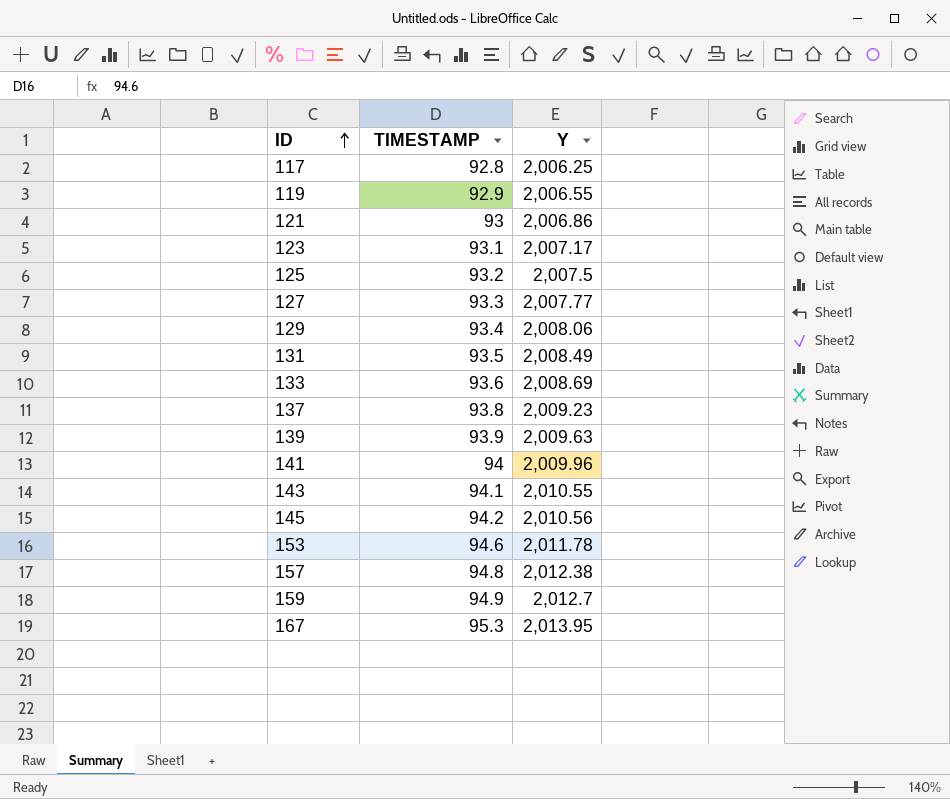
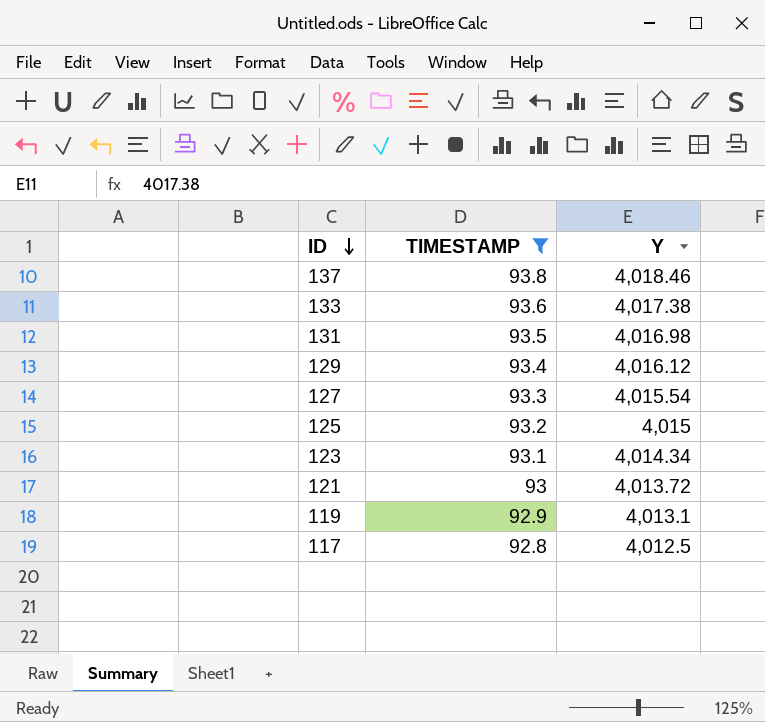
filter: none -> TIMESTAMP <= 93.8
row order: ID ascending -> ID descending
137 | Y: 2,009.23 -> 4,018.46
133 | Y: 2,008.69 -> 4,017.38
131 | Y: 2,008.49 -> 4,016.98
129 | Y: 2,008.06 -> 4,016.12
127 | Y: 2,007.77 -> 4,015.54
125 | Y: 2,007.5 -> 4,015
123 | Y: 2,007.17 -> 4,014.34
121 | Y: 2,006.86 -> 4,013.72
119 | Y: 2,006.55 -> 4,013.1
117 | Y: 2,006.25 -> 4,012.5

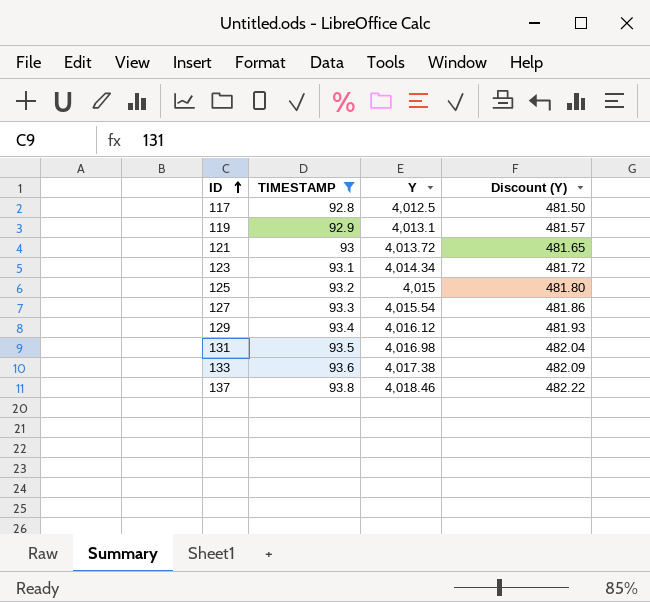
row order: ID descending -> ID ascending
column Discount (Y) | formula: none -> [Y] * 0.12

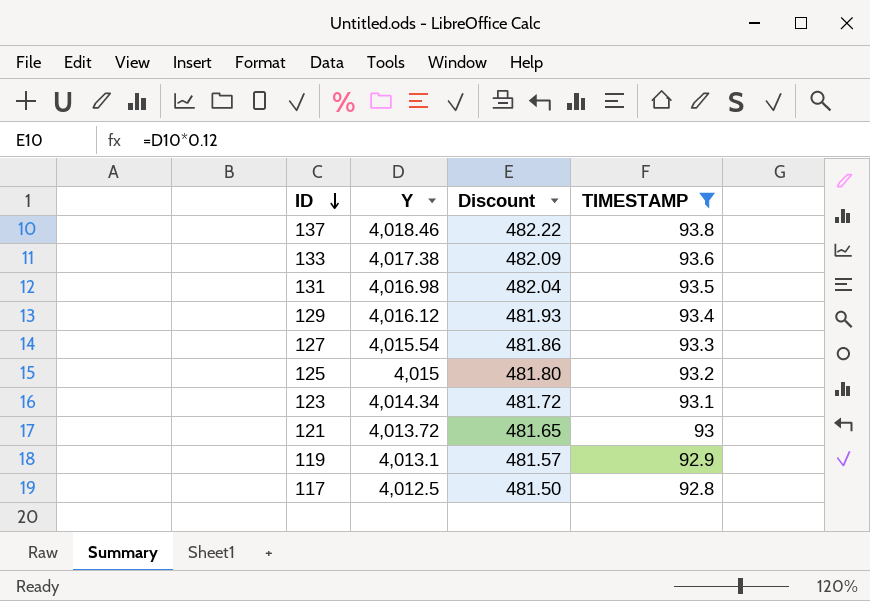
row order: ID ascending -> ID descending
column name: Discount (Y) -> Discount
column TIMESTAMP | position: 2 -> 4

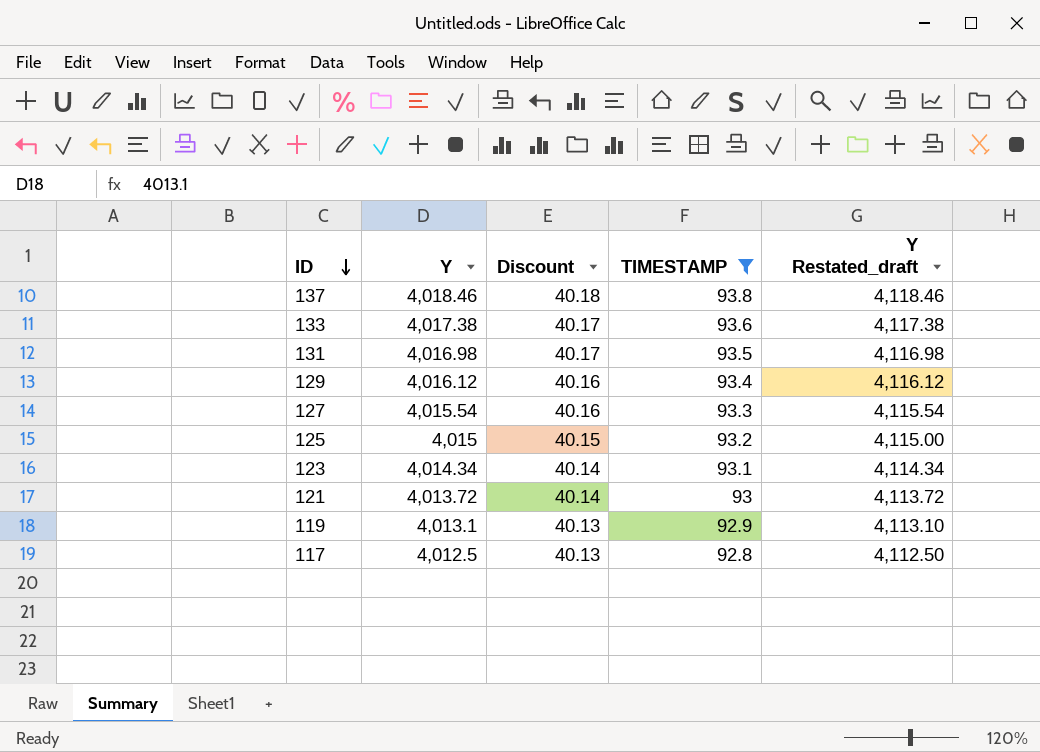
column Discount | formula: [Y] * 0.12 -> [Y] * 0.01
column Y Restated_draft | formula: none -> [Y] + 100

